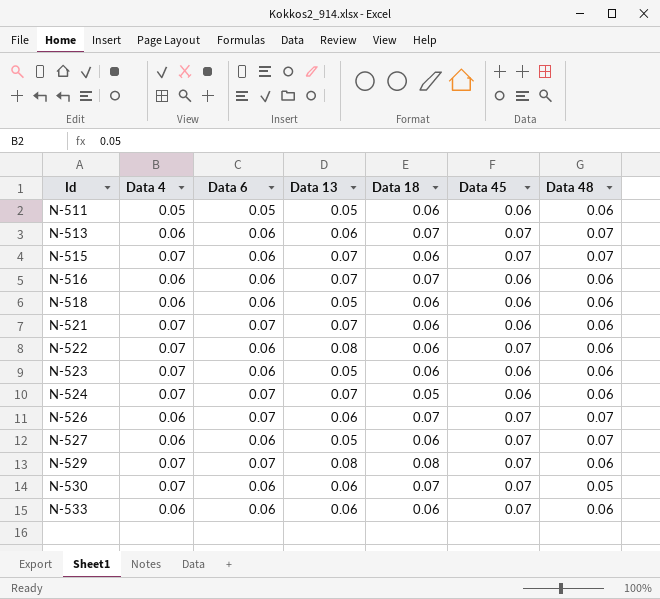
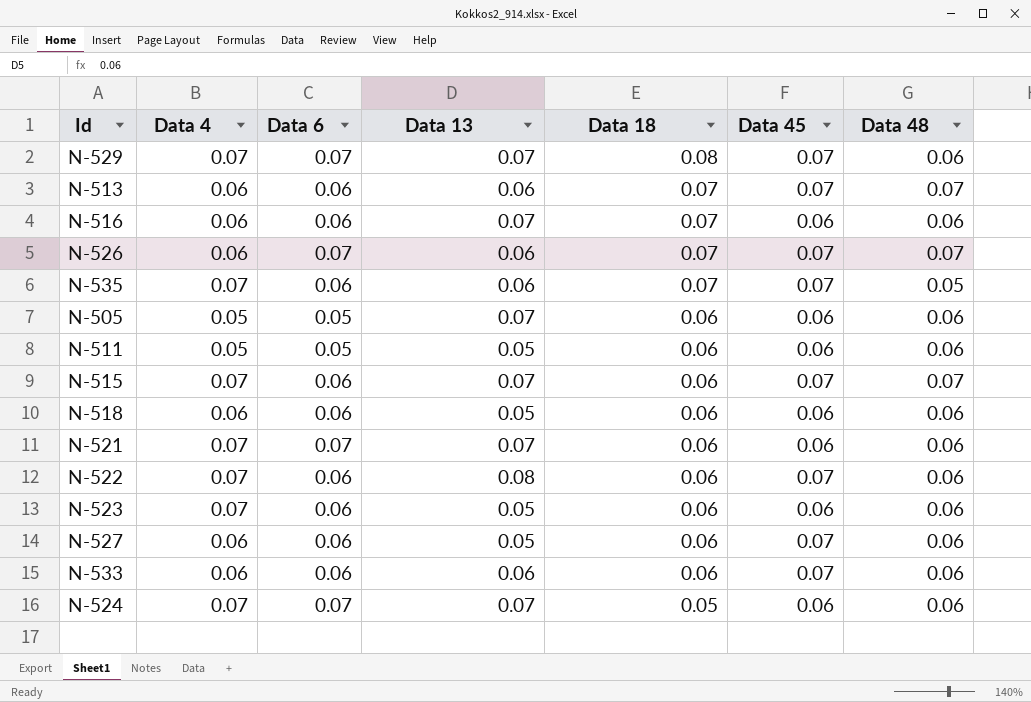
row order: Id ascending -> Data 18 descending
row N-530: 0.07 | 0.06 | 0.06 | 0.07 | 0.07 | 0.05 -> none
N-529 | Data 13: 0.08 -> 0.07
row N-535: none -> 0.07 | 0.06 | 0.06 | 0.07 | 0.07 | 0.05
row N-505: none -> 0.05 | 0.05 | 0.07 | 0.06 | 0.06 | 0.06
N-527 | Data 48: 0.07 -> 0.06

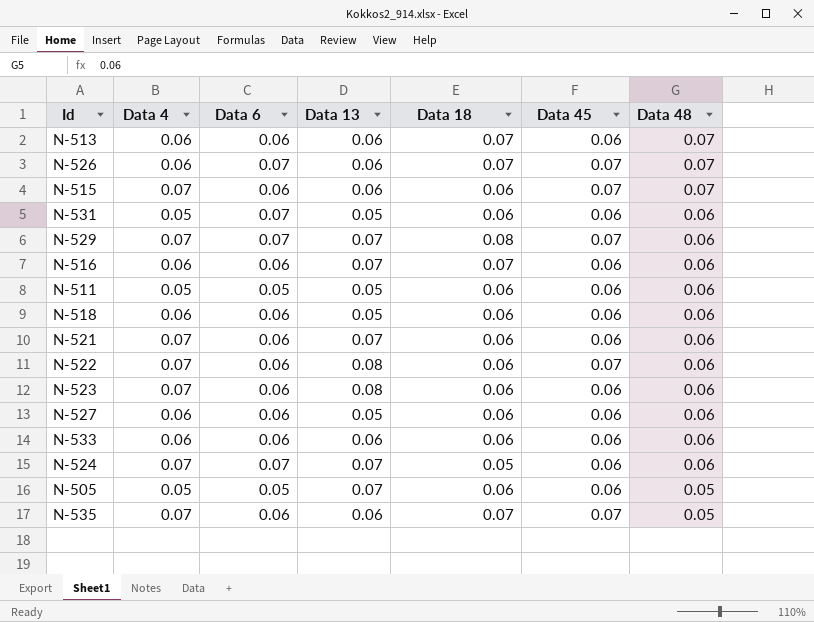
row order: Data 18 descending -> Data 48 descending
N-513 | Data 45: 0.07 -> 0.06
N-515 | Data 13: 0.07 -> 0.06
row N-531: none -> 0.05 | 0.07 | 0.05 | 0.06 | 0.06 | 0.06
N-521 | Data 6: 0.07 -> 0.06
N-523 | Data 13: 0.05 -> 0.08
N-527 | Data 45: 0.07 -> 0.06
N-533 | Data 45: 0.07 -> 0.06
N-505 | Data 48: 0.06 -> 0.05

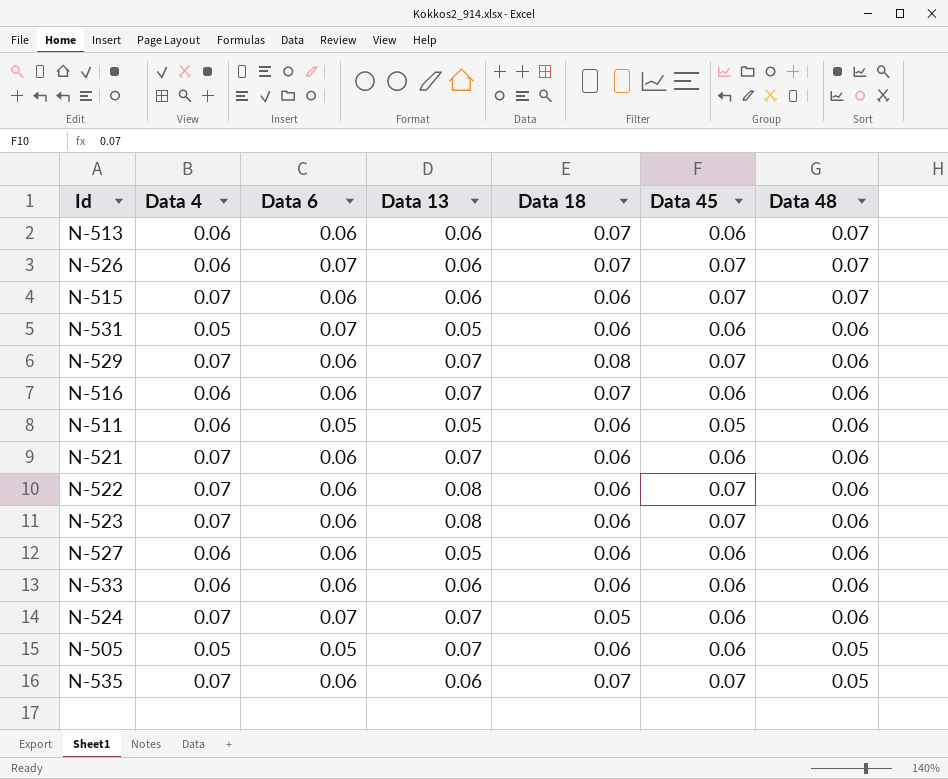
row N-518: 0.06 | 0.06 | 0.05 | 0.06 | 0.06 | 0.06 -> none
N-529 | Data 6: 0.07 -> 0.06
N-511 | Data 4: 0.05 -> 0.06
N-511 | Data 45: 0.06 -> 0.05
N-523 | Data 45: 0.06 -> 0.07

